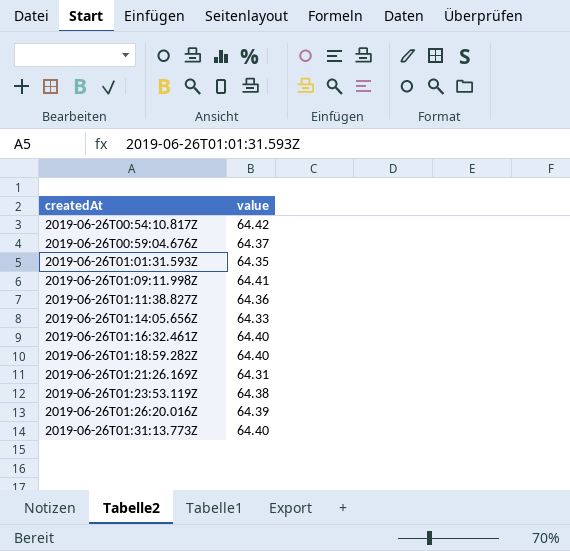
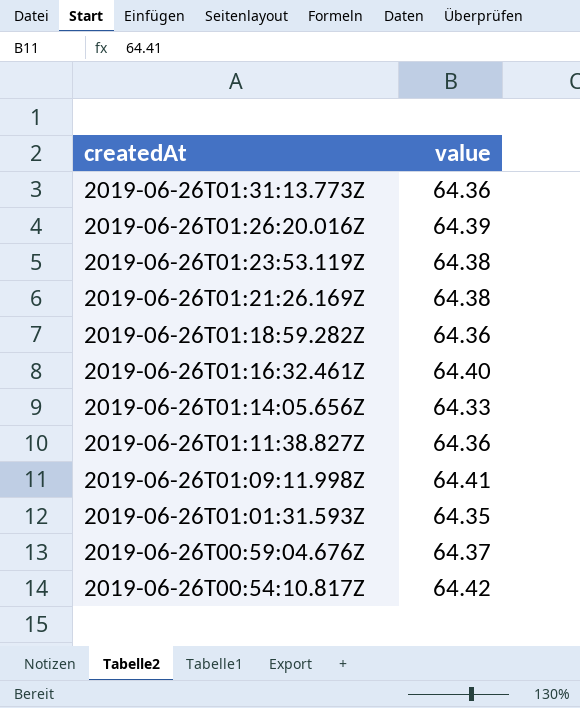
row order: createdAt ascending -> createdAt descending
2019-06-26T01:31:13.773Z | value: 64.40 -> 64.36
2019-06-26T01:21:26.169Z | value: 64.31 -> 64.38
2019-06-26T01:18:59.282Z | value: 64.40 -> 64.36

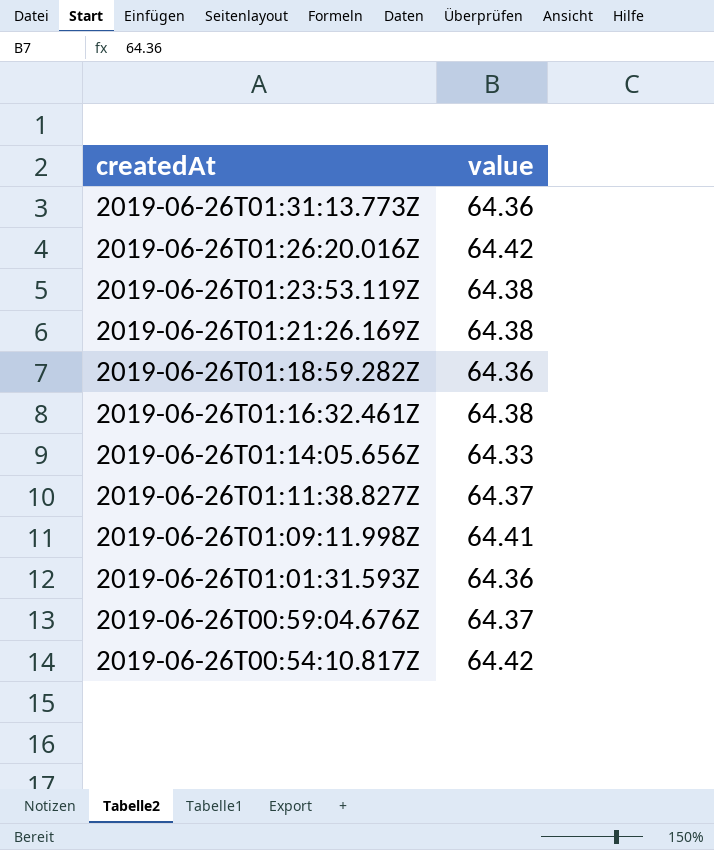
2019-06-26T01:26:20.016Z | value: 64.39 -> 64.42
2019-06-26T01:16:32.461Z | value: 64.40 -> 64.38
2019-06-26T01:11:38.827Z | value: 64.36 -> 64.37
2019-06-26T01:01:31.593Z | value: 64.35 -> 64.36

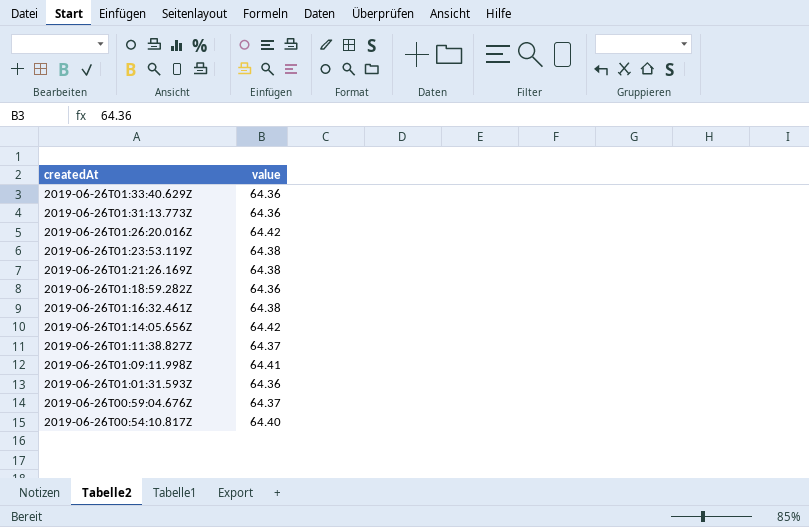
row 2019-06-26T01:33:40.629Z: none -> 64.36
2019-06-26T01:14:05.656Z | value: 64.33 -> 64.42
2019-06-26T00:54:10.817Z | value: 64.42 -> 64.40

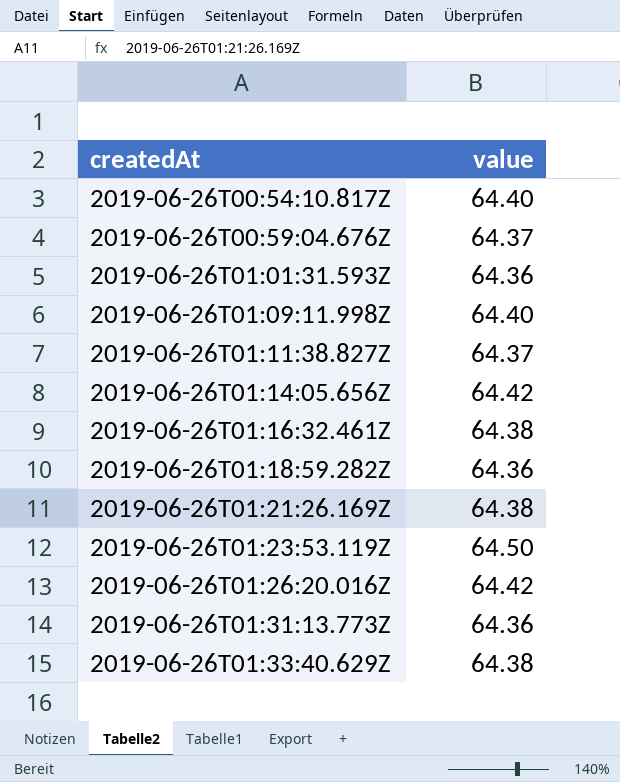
row order: createdAt descending -> createdAt ascending
2019-06-26T01:09:11.998Z | value: 64.41 -> 64.40
2019-06-26T01:23:53.119Z | value: 64.38 -> 64.50
2019-06-26T01:33:40.629Z | value: 64.36 -> 64.38

